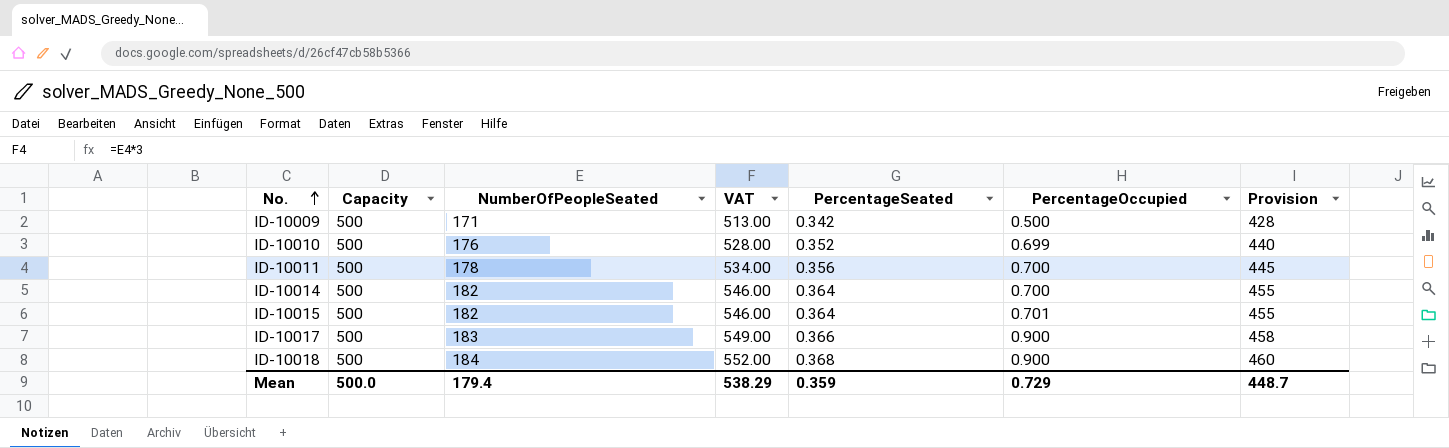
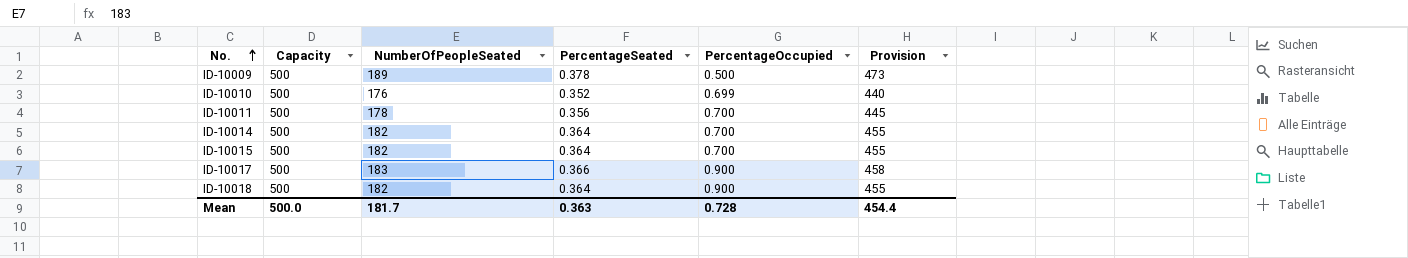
column VAT | formula: [NumberOfPeopleSeated] * 3 -> none
ID-10009 | NumberOfPeopleSeated: 171 -> 189
ID-10009 | PercentageSeated: 0.342 -> 0.378
ID-10009 | Provision: 428 -> 473
ID-10015 | PercentageOccupied: 0.701 -> 0.700
ID-10018 | NumberOfPeopleSeated: 184 -> 182
ID-10018 | PercentageSeated: 0.368 -> 0.364
ID-10018 | Provision: 460 -> 455
Mean | NumberOfPeopleSeated: 179.4 -> 181.7
Mean | PercentageSeated: 0.359 -> 0.363
Mean | PercentageOccupied: 0.729 -> 0.728
Mean | Provision: 448.7 -> 454.4

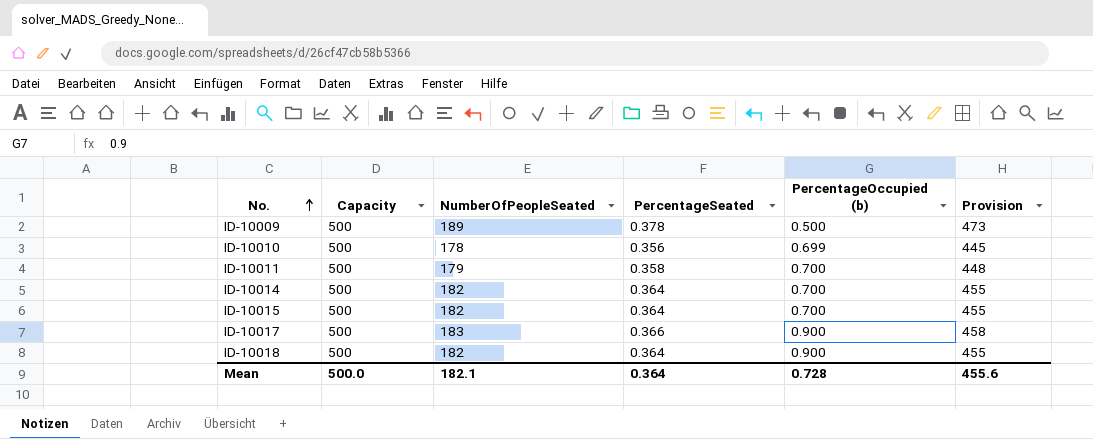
column name: PercentageOccupied -> PercentageOccupied (b)
ID-10010 | NumberOfPeopleSeated: 176 -> 178
ID-10010 | PercentageSeated: 0.352 -> 0.356
ID-10010 | Provision: 440 -> 445
ID-10011 | NumberOfPeopleSeated: 178 -> 179
ID-10011 | PercentageSeated: 0.356 -> 0.358
ID-10011 | Provision: 445 -> 448
Mean | NumberOfPeopleSeated: 181.7 -> 182.1
Mean | PercentageSeated: 0.363 -> 0.364
Mean | Provision: 454.4 -> 455.6

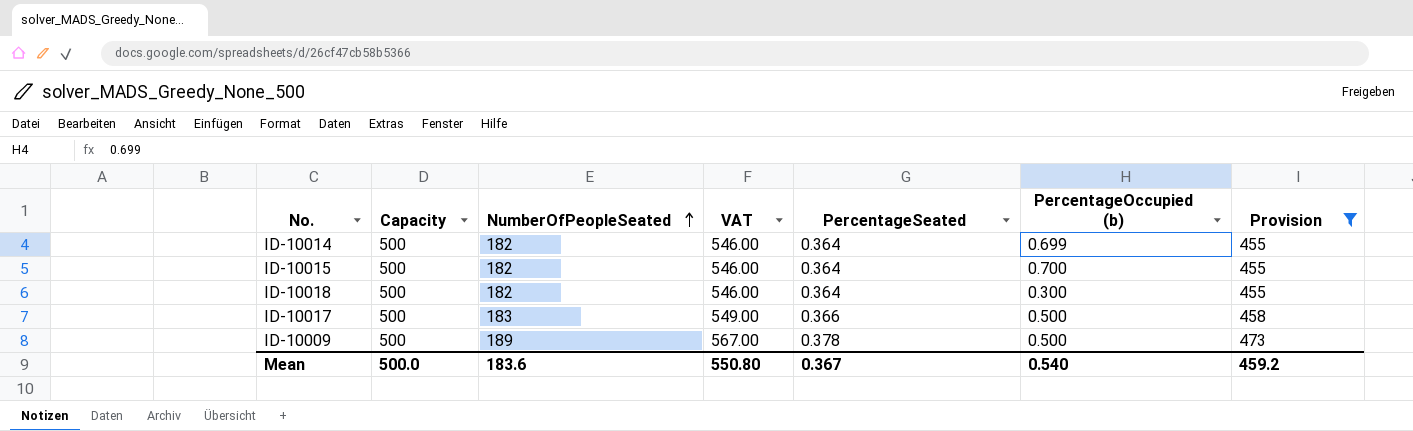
filter: none -> Provision >= 455
row order: No. ascending -> NumberOfPeopleSeated ascending
column VAT | formula: none -> [NumberOfPeopleSeated] * 3
ID-10014 | PercentageOccupied (b): 0.700 -> 0.699
ID-10018 | PercentageOccupied (b): 0.900 -> 0.300
ID-10017 | PercentageOccupied (b): 0.900 -> 0.500
Mean | NumberOfPeopleSeated: 182.1 -> 183.6
Mean | PercentageSeated: 0.364 -> 0.367
Mean | PercentageOccupied (b): 0.728 -> 0.540
Mean | Provision: 455.6 -> 459.2

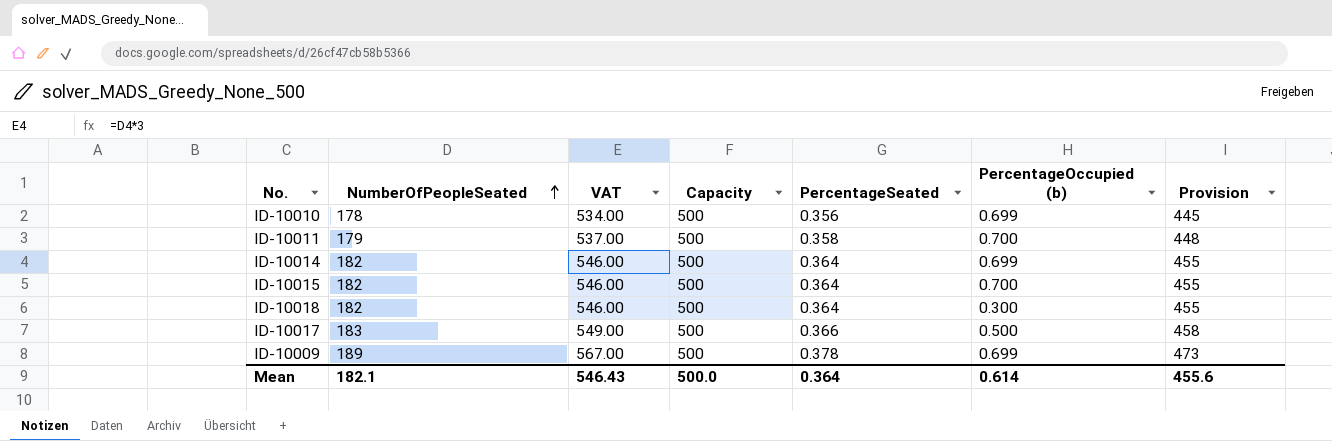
filter: Provision >= 455 -> none
column Capacity | position: 2 -> 4
ID-10009 | PercentageOccupied (b): 0.500 -> 0.699
Mean | NumberOfPeopleSeated: 183.6 -> 182.1
Mean | VAT: 550.80 -> 546.43
Mean | PercentageSeated: 0.367 -> 0.364
Mean | PercentageOccupied (b): 0.540 -> 0.614
Mean | Provision: 459.2 -> 455.6

